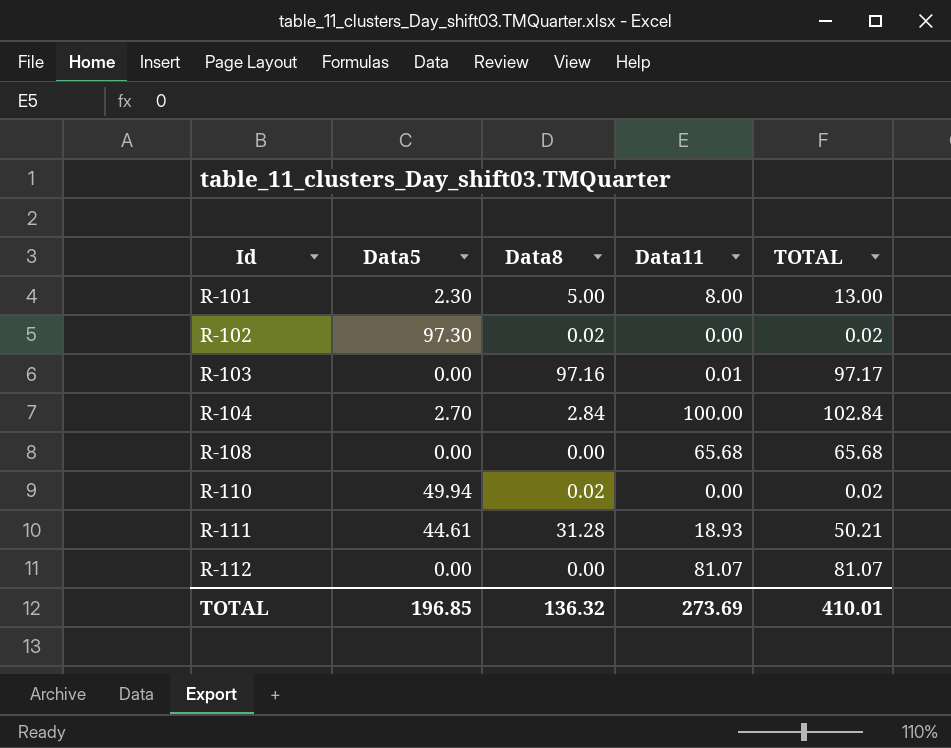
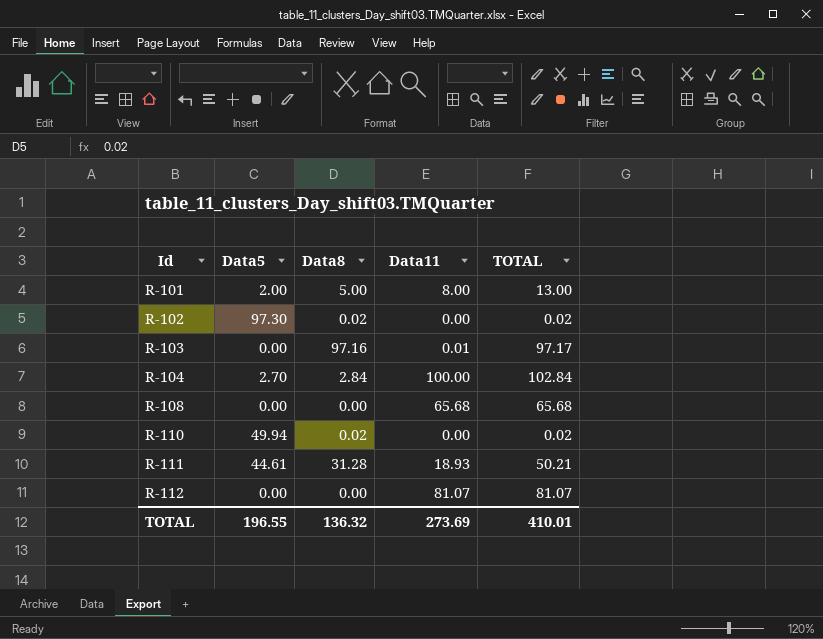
R-101 | Data5: 2.30 -> 2.00
TOTAL | Data5: 196.85 -> 196.55

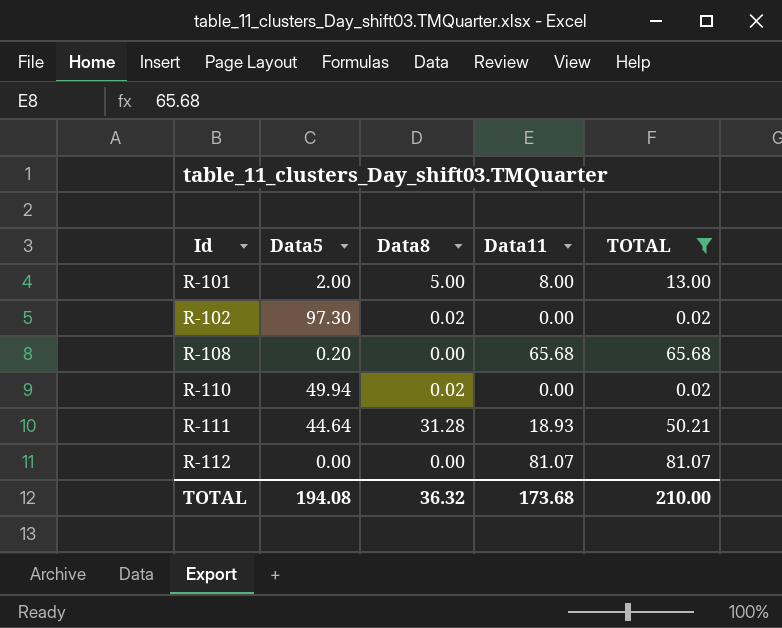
filter: none -> TOTAL <= 81.07
R-108 | Data5: 0.00 -> 0.20
R-111 | Data5: 44.61 -> 44.64
TOTAL | Data5: 196.55 -> 194.08
TOTAL | Data8: 136.32 -> 36.32
TOTAL | Data11: 273.69 -> 173.68
TOTAL | TOTAL: 410.01 -> 210.00

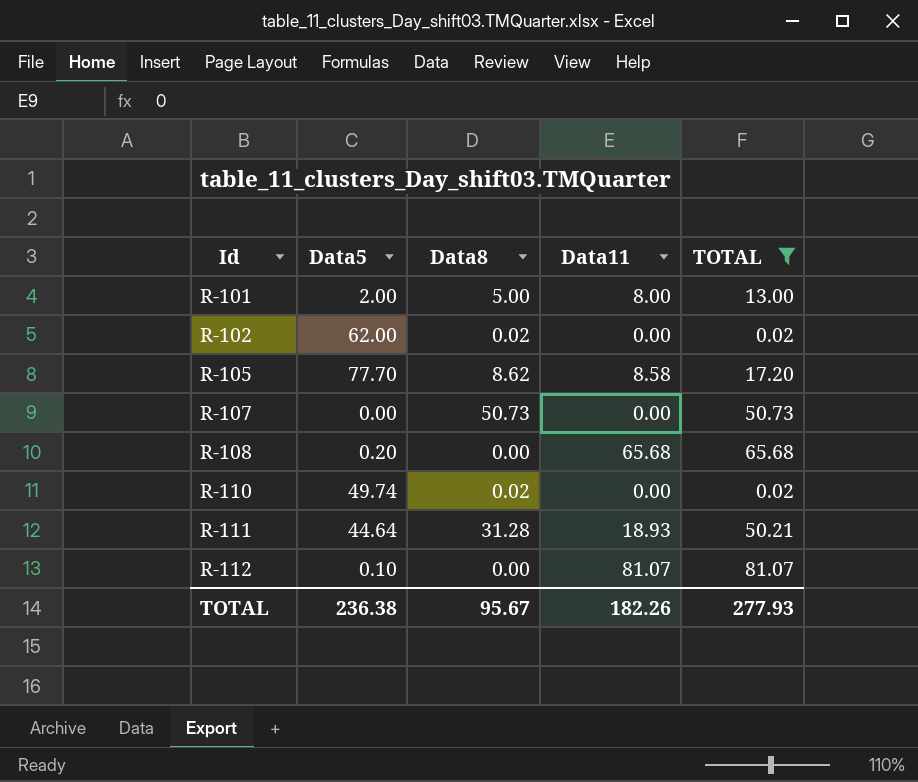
R-102 | Data5: 97.30 -> 62.00
row R-105: none -> 77.70 | 8.62 | 8.58 | 17.20
row R-107: none -> 0.00 | 50.73 | 0.00 | 50.73
R-110 | Data5: 49.94 -> 49.74
R-112 | Data5: 0.00 -> 0.10
TOTAL | Data5: 194.08 -> 236.38
TOTAL | Data8: 36.32 -> 95.67
TOTAL | Data11: 173.68 -> 182.26
TOTAL | TOTAL: 210.00 -> 277.93

